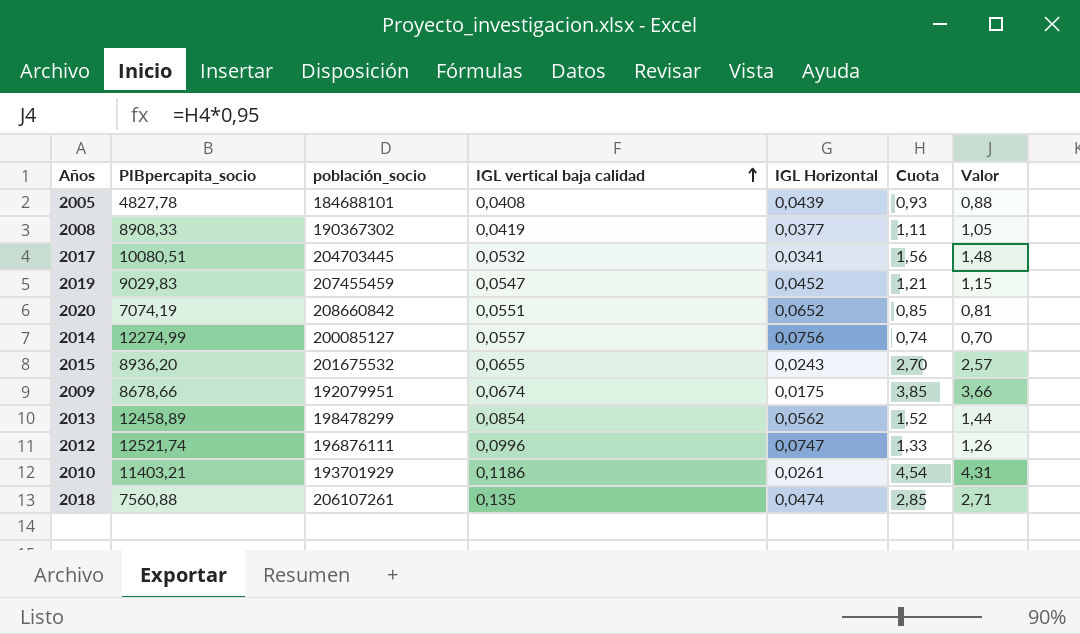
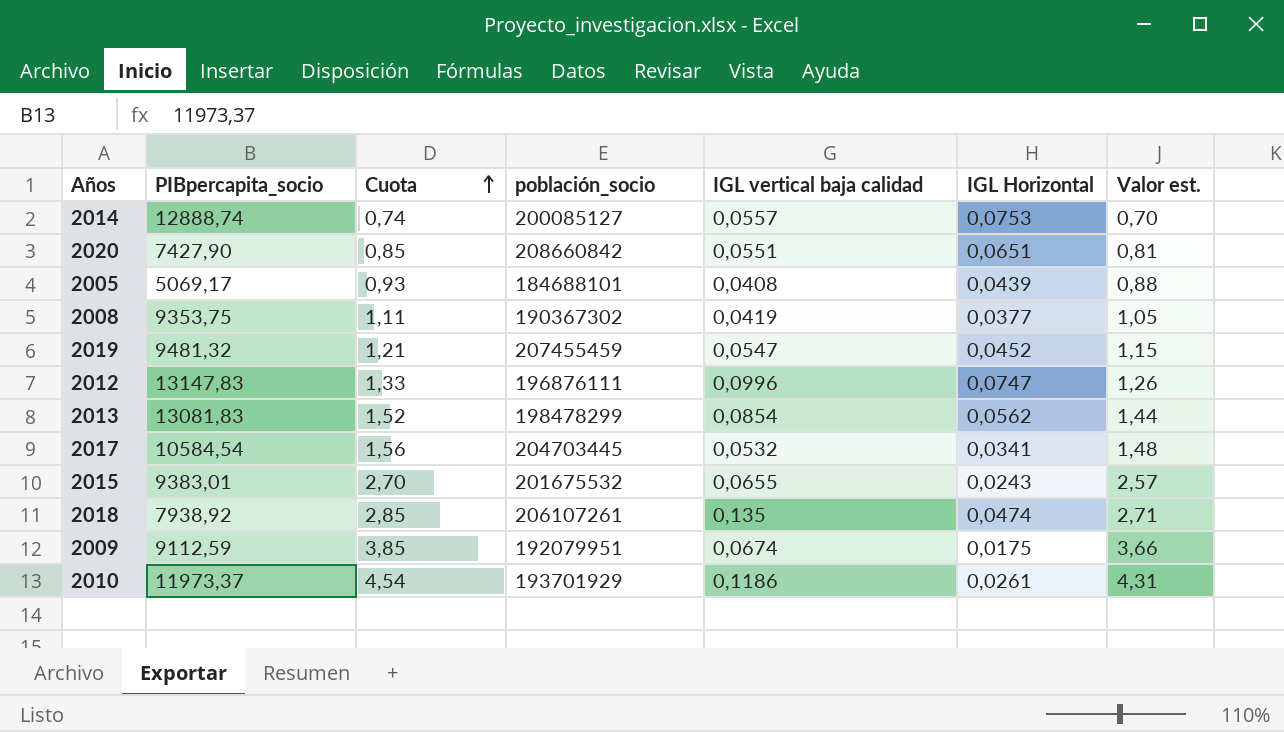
row order: IGL vertical baja calidad ascending -> Cuota ascending
column Cuota | position: 6 -> 3
column name: Valor -> Valor est.
2014 | PIBpercapita_socio: 12274,99 -> 12888,74
2014 | IGL Horizontal: 0,0756 -> 0,0753
2020 | PIBpercapita_socio: 7074,19 -> 7427,90
2020 | IGL Horizontal: 0,0652 -> 0,0651
2005 | PIBpercapita_socio: 4827,78 -> 5069,17
2008 | PIBpercapita_socio: 8908,33 -> 9353,75
2019 | PIBpercapita_socio: 9029,83 -> 9481,32
2012 | PIBpercapita_socio: 12521,74 -> 13147,83
2013 | PIBpercapita_socio: 12458,89 -> 13081,83
2017 | PIBpercapita_socio: 10080,51 -> 10584,54
2015 | PIBpercapita_socio: 8936,20 -> 9383,01
2018 | PIBpercapita_socio: 7560,88 -> 7938,92
2009 | PIBpercapita_socio: 8678,66 -> 9112,59
2010 | PIBpercapita_socio: 11403,21 -> 11973,37

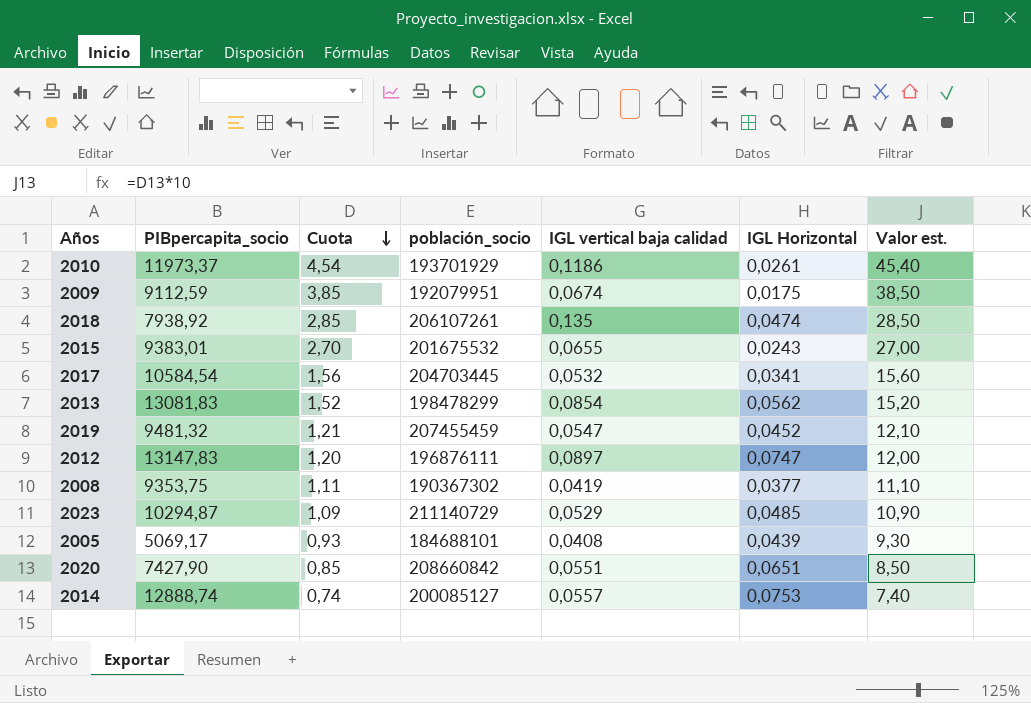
row order: Cuota ascending -> Cuota descending
column Valor est. | formula: [Cuota] * 0,95 -> [Cuota] * 10
2012 | Cuota: 1,33 -> 1,20
2012 | IGL vertical baja calidad: 0,0996 -> 0,0897
row 2023: none -> 10294,87 | 1,09 | 211140729 | 0,0529 | 0,0485 | 10,90

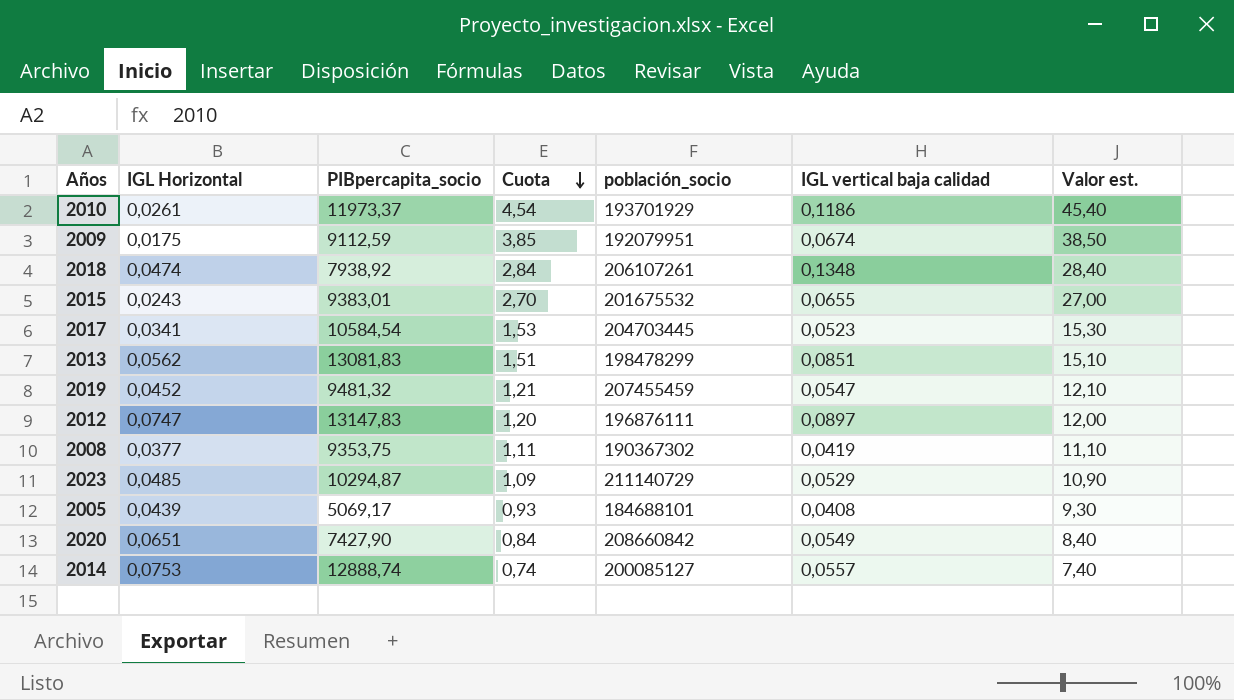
column IGL Horizontal | position: 6 -> 2
2018 | Cuota: 2,85 -> 2,84
2018 | IGL vertical baja calidad: 0,135 -> 0,1348
2018 | Valor est.: 28,50 -> 28,40
2017 | Cuota: 1,56 -> 1,53
2017 | IGL vertical baja calidad: 0,0532 -> 0,0523
2017 | Valor est.: 15,60 -> 15,30
2013 | Cuota: 1,52 -> 1,51
2013 | IGL vertical baja calidad: 0,0854 -> 0,0851
2013 | Valor est.: 15,20 -> 15,10
2020 | Cuota: 0,85 -> 0,84
2020 | IGL vertical baja calidad: 0,0551 -> 0,0549
2020 | Valor est.: 8,50 -> 8,40

